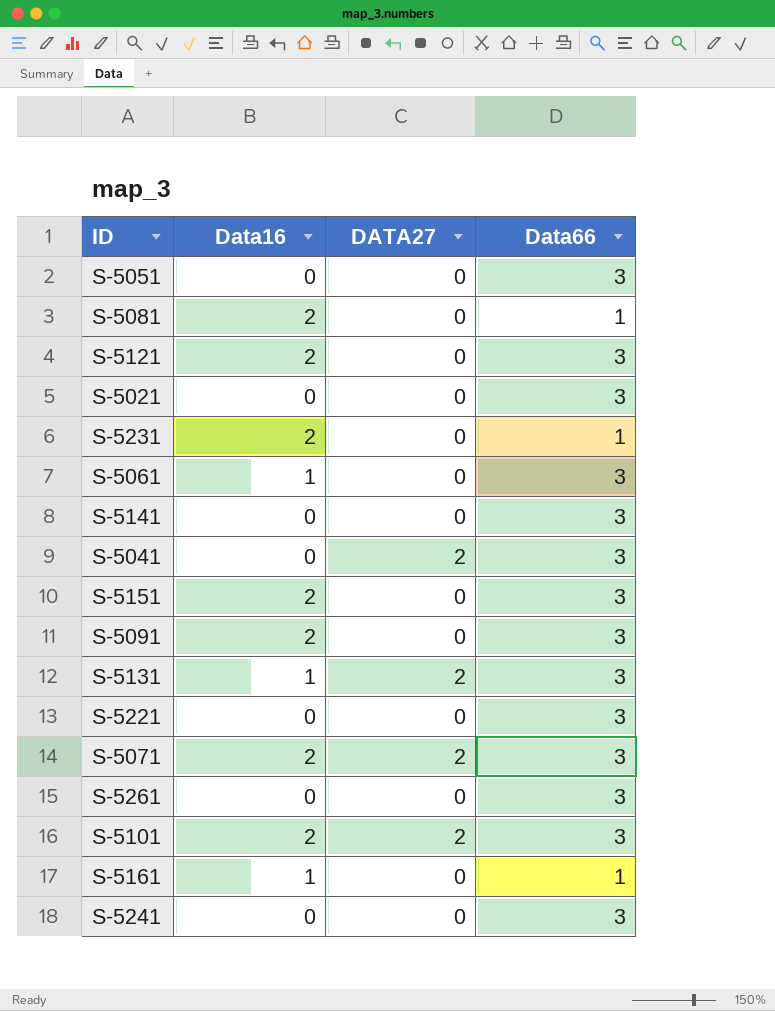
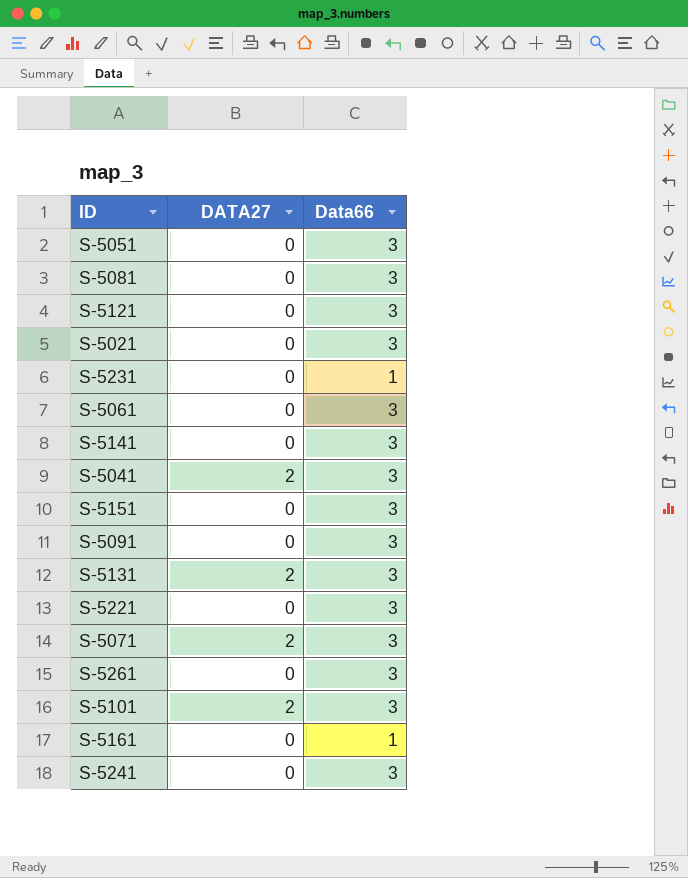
column Data16 | position: 2 -> none
S-5081 | Data66: 1 -> 3

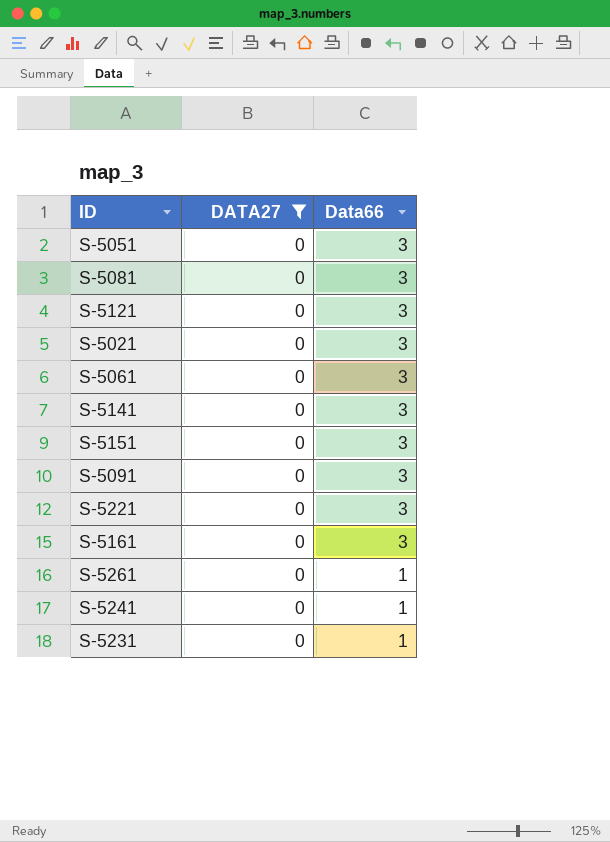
filter: none -> DATA27 = 0
row order: none -> Data66 descending
S-5161 | Data66: 1 -> 3
S-5261 | Data66: 3 -> 1
S-5241 | Data66: 3 -> 1

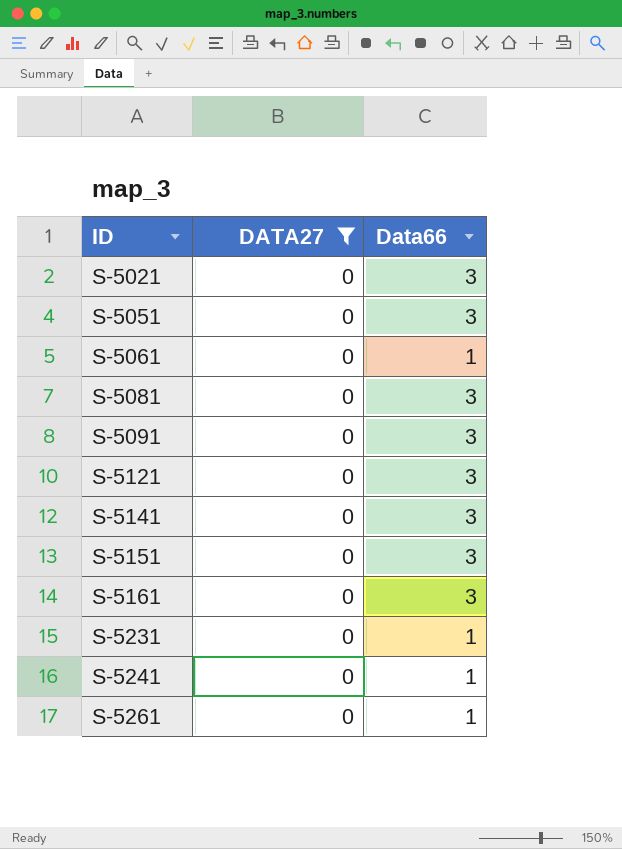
row order: Data66 descending -> ID ascending
row S-5221: 0 | 3 -> none
S-5061 | Data66: 3 -> 1

